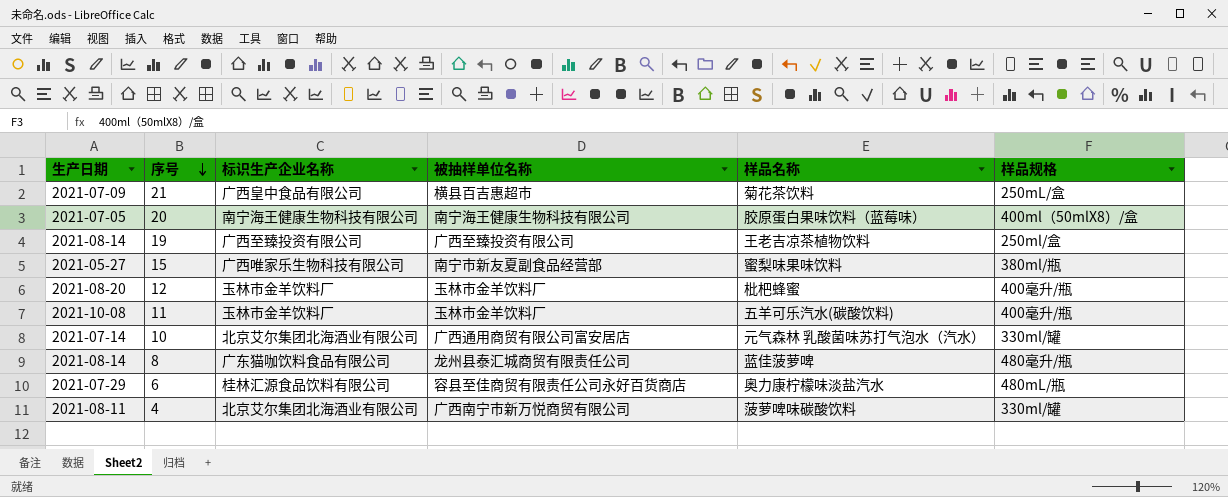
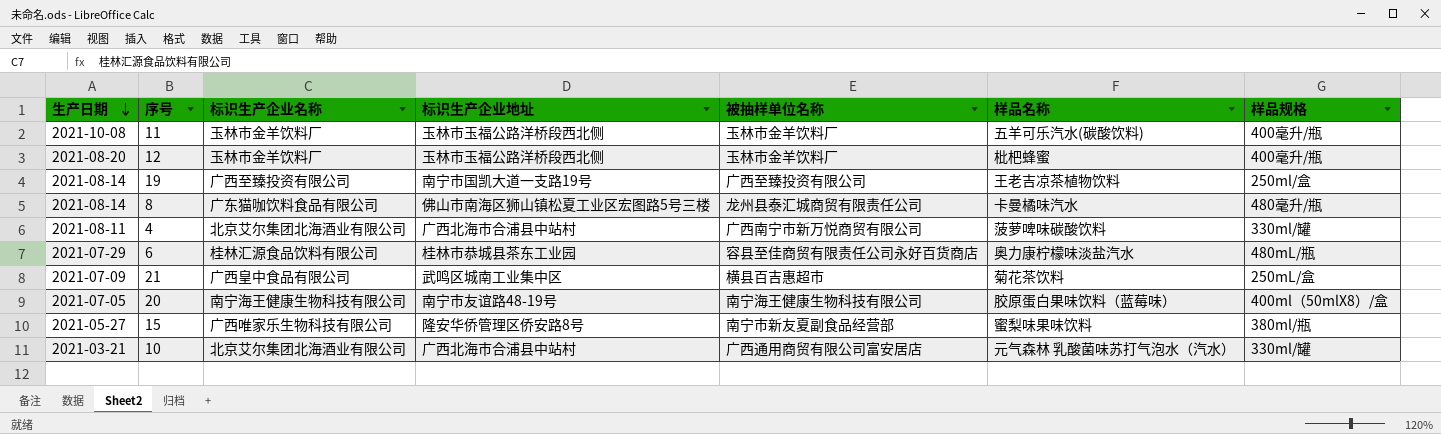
row order: 序号 descending -> 生产日期 descending
column 标识生产企业地址 | position: none -> 4
8 | 样品名称: 蓝佳菠萝啤 -> 卡曼橘味汽水
10 | 生产日期: 2021-07-14 -> 2021-03-21

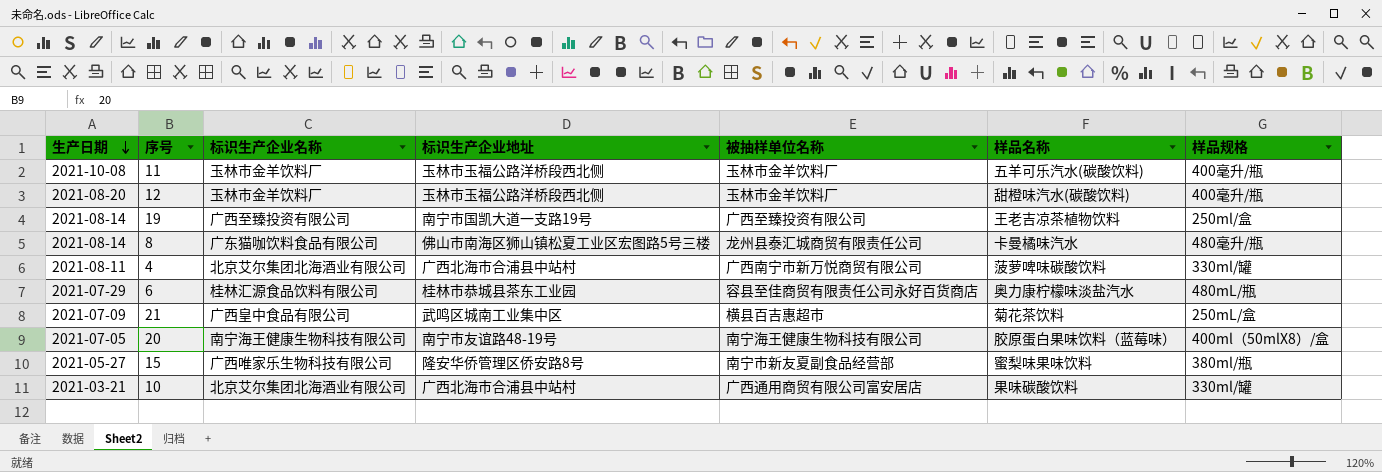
12 | 样品名称: 枇杷蜂蜜 -> 甜橙味汽水(碳酸饮料)
10 | 样品名称: 元气森林 乳酸菌味苏打气泡水（汽水） -> 果味碳酸饮料

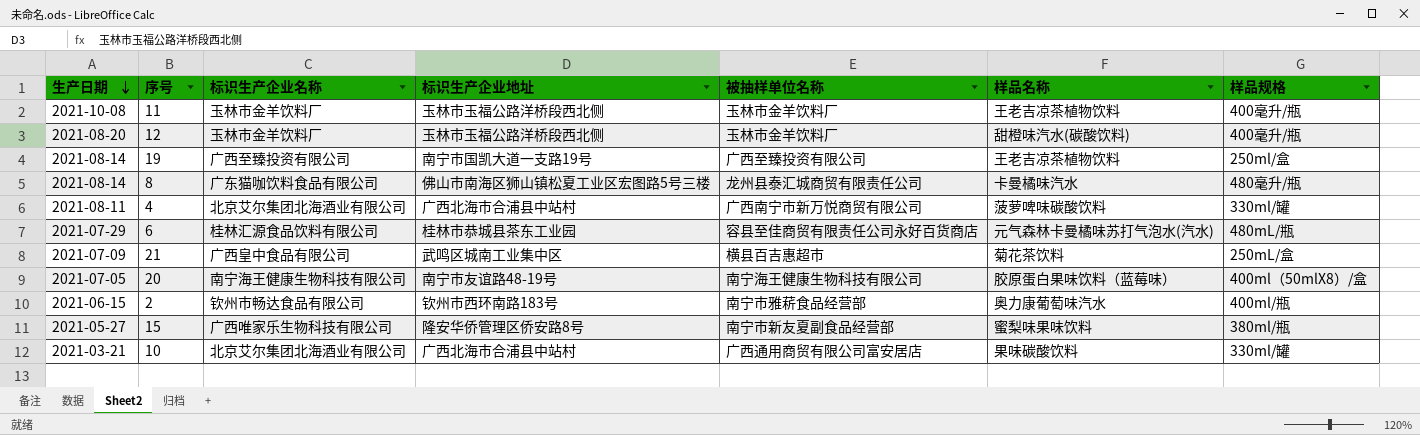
11 | 样品名称: 五羊可乐汽水(碳酸饮料) -> 王老吉凉茶植物饮料
6 | 样品名称: 奥力康柠檬味淡盐汽水 -> 元气森林卡曼橘味苏打气泡水(汽水)
row 2: none -> 2021-06-15 | 钦州市畅达食品有限公司 | 钦州市西环南路183号 | 南宁市雅菥食品经营部 | 奥力康葡萄味汽水 | 400ml/瓶

